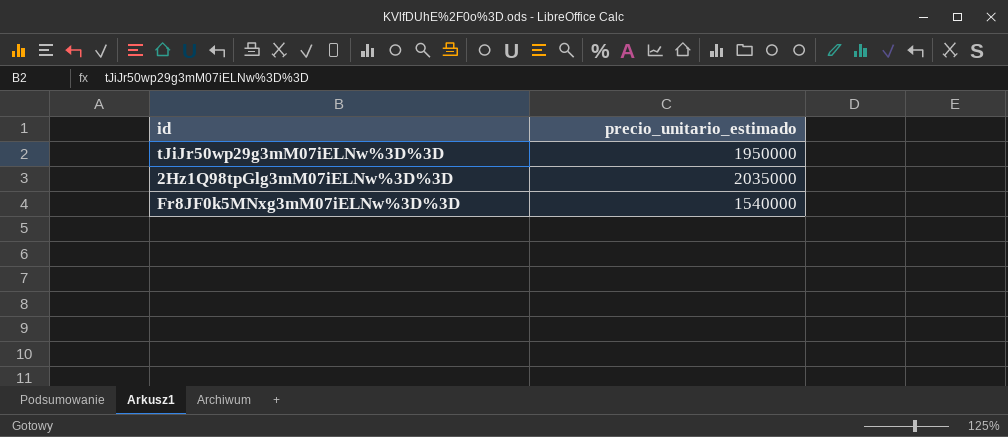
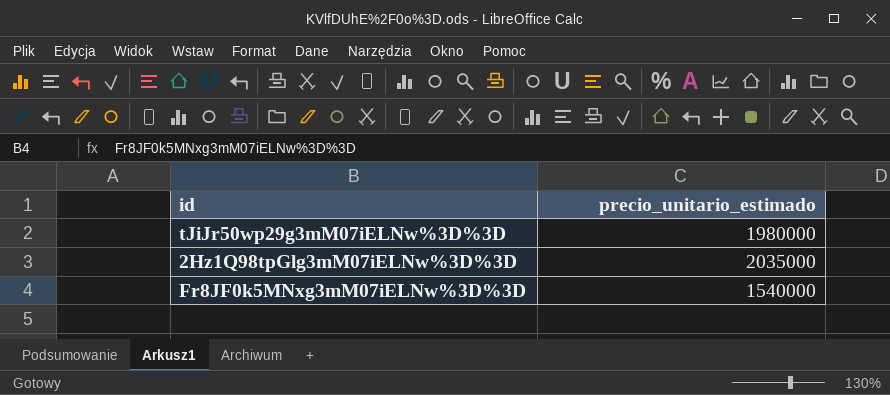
tJiJr50wp29g3mM07iELNw%3D%3D | precio_unitario_estimado: 1950000 -> 1980000

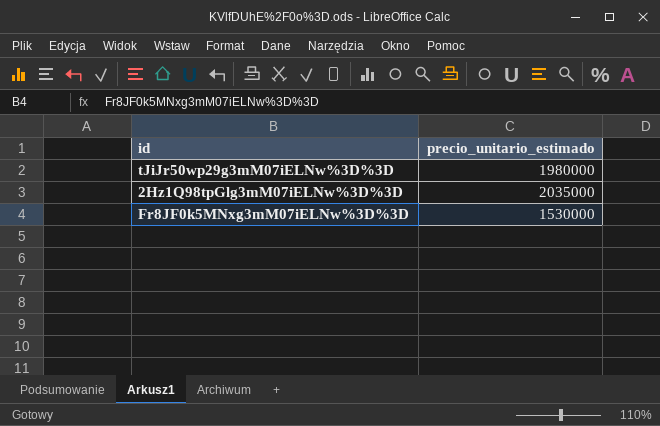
Fr8JF0k5MNxg3mM07iELNw%3D%3D | precio_unitario_estimado: 1540000 -> 1530000

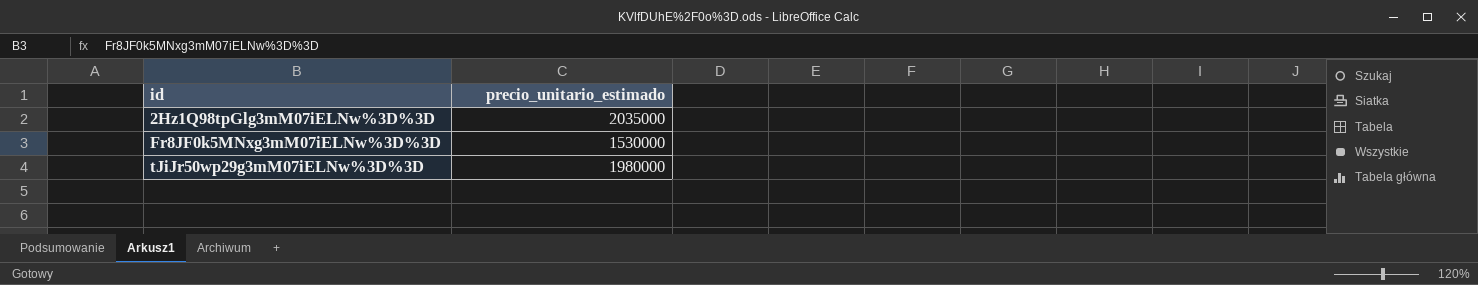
row order: none -> id ascending

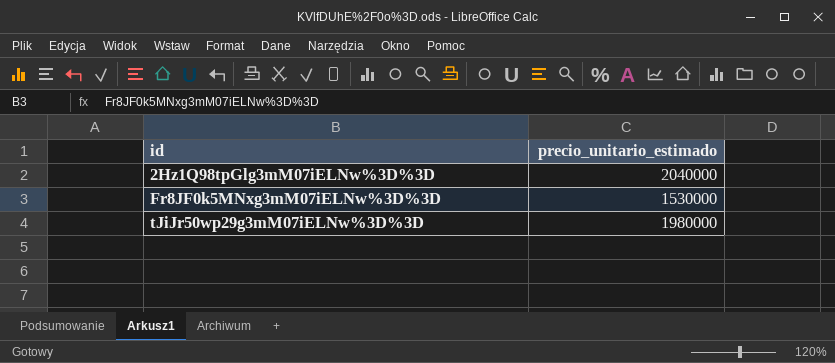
2Hz1Q98tpGlg3mM07iELNw%3D%3D | precio_unitario_estimado: 2035000 -> 2040000

